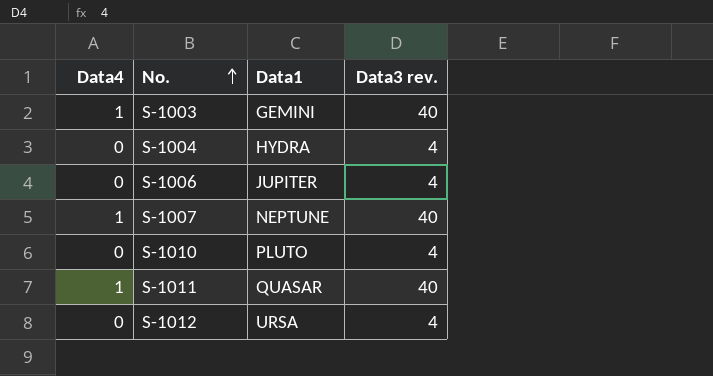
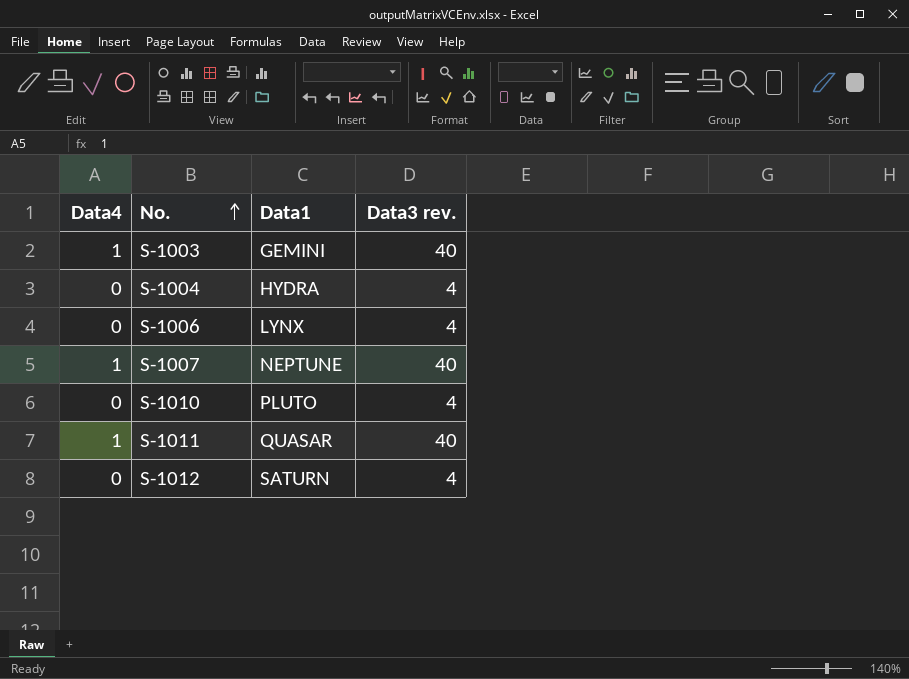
S-1006 | Data1: JUPITER -> LYNX
S-1012 | Data1: URSA -> SATURN

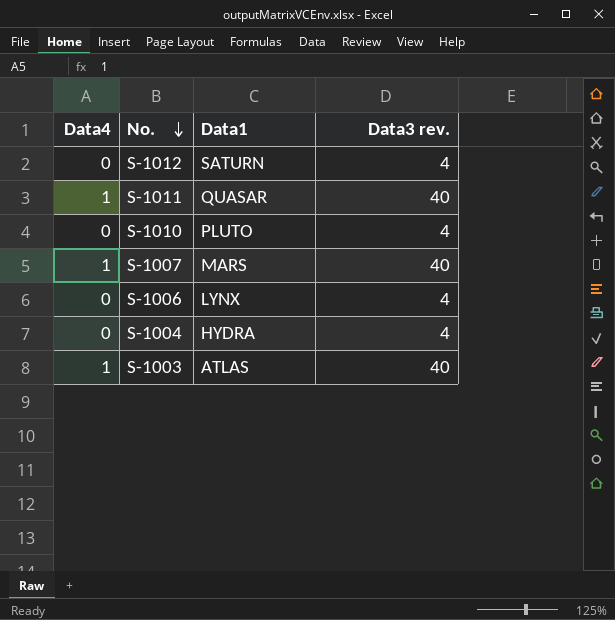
row order: No. ascending -> No. descending
S-1007 | Data1: NEPTUNE -> MARS
S-1003 | Data1: GEMINI -> ATLAS

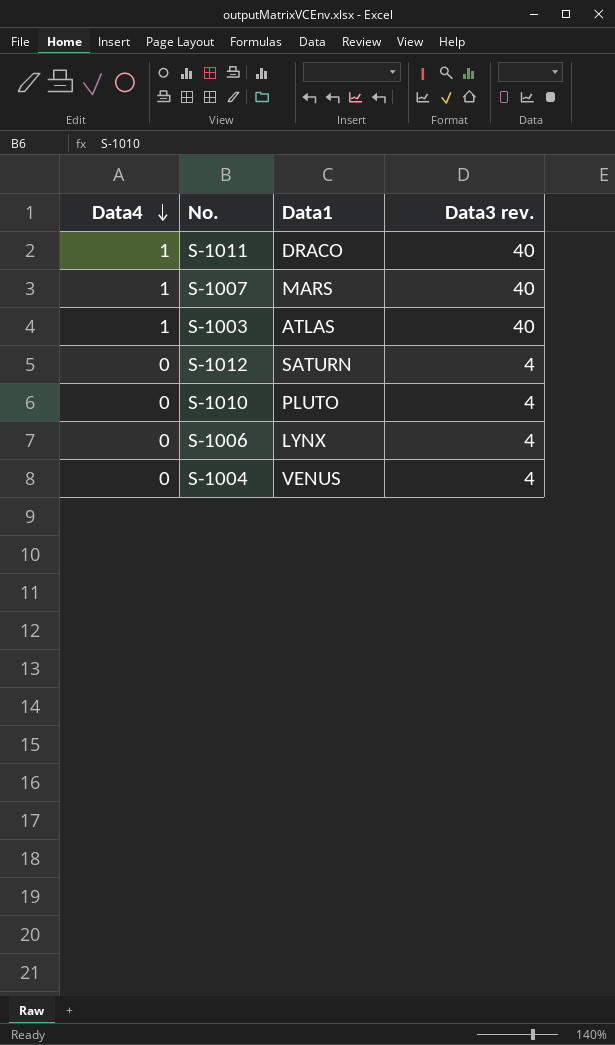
row order: No. descending -> Data4 descending
S-1011 | Data1: QUASAR -> DRACO
S-1004 | Data1: HYDRA -> VENUS

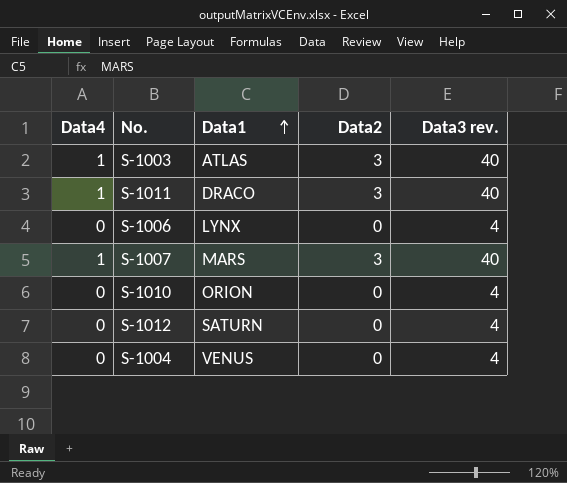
row order: Data4 descending -> Data1 ascending
column Data2 | position: none -> 4
S-1010 | Data1: PLUTO -> ORION

